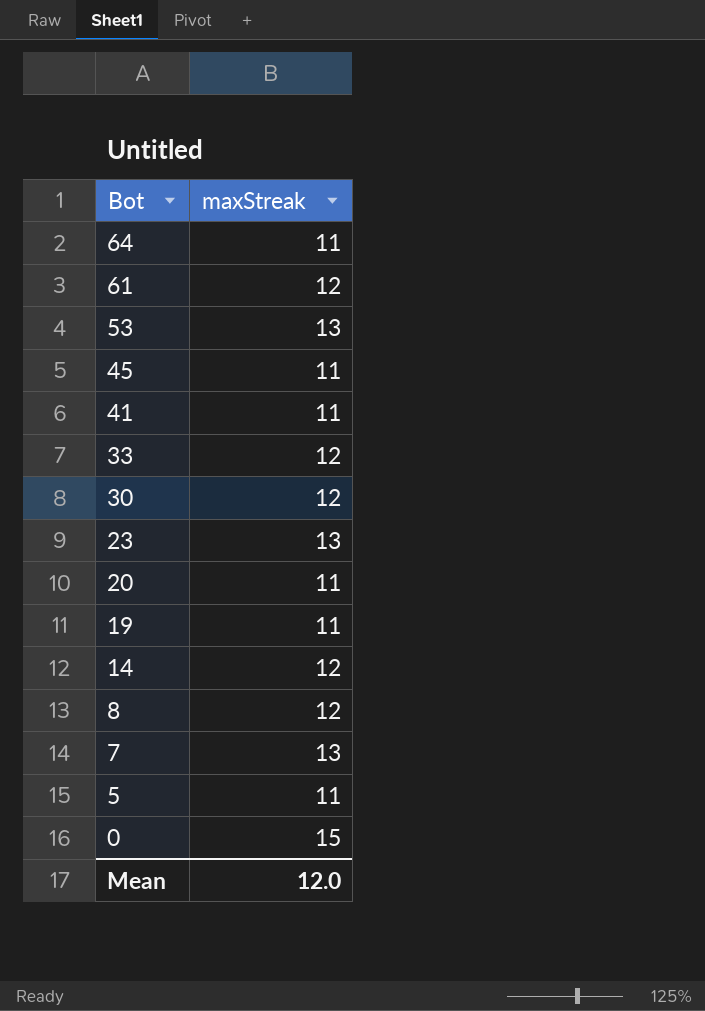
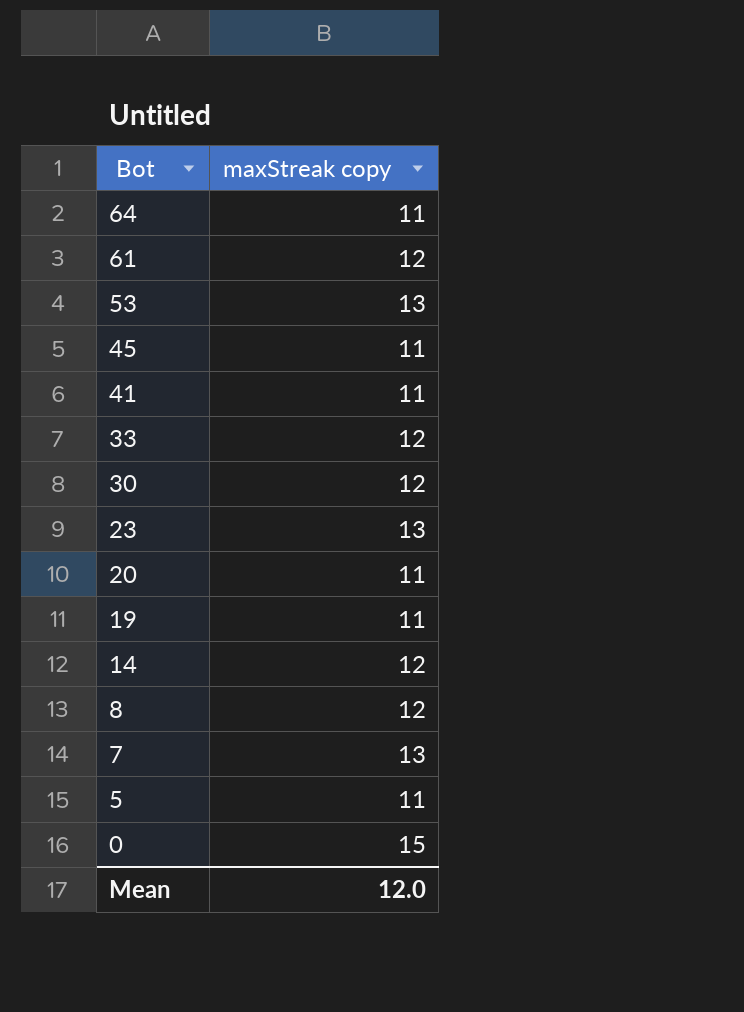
column name: maxStreak -> maxStreak copy

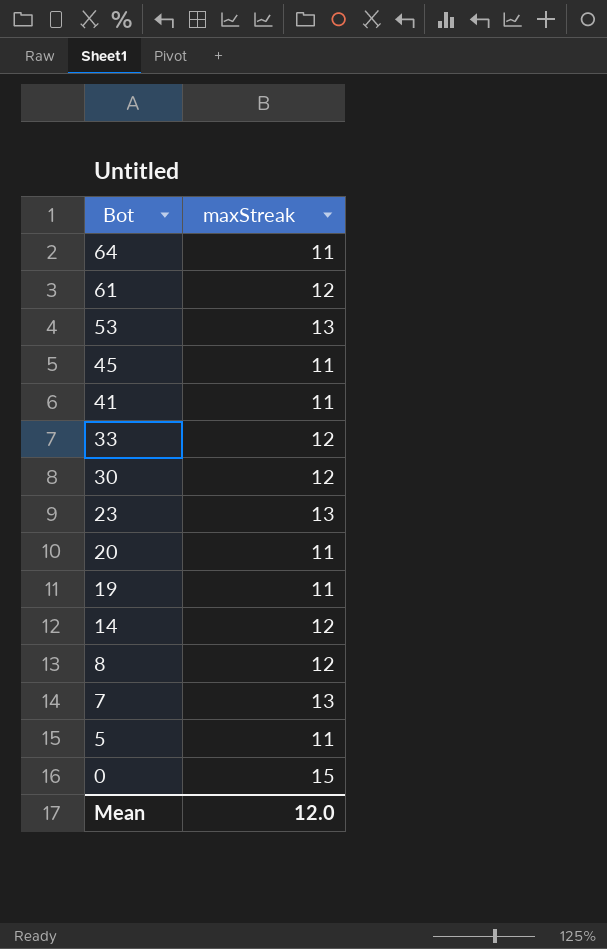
column name: maxStreak copy -> maxStreak

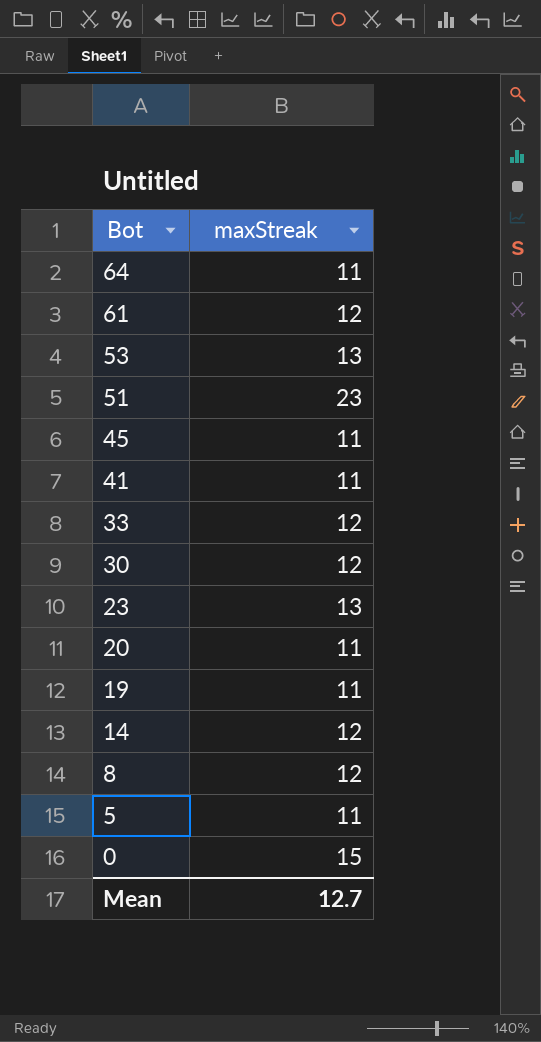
row 7: 13 -> none
row 51: none -> 23
Mean | maxStreak: 12.0 -> 12.7

